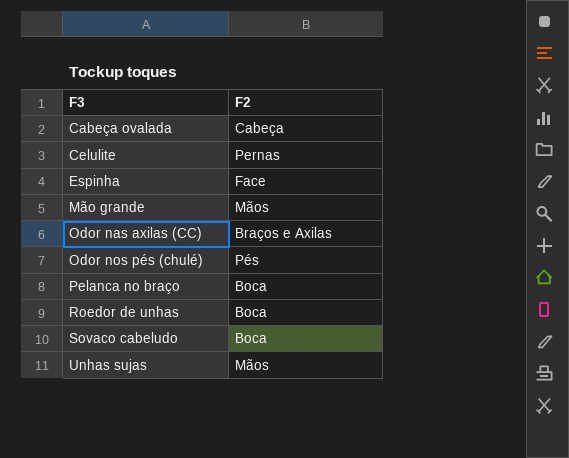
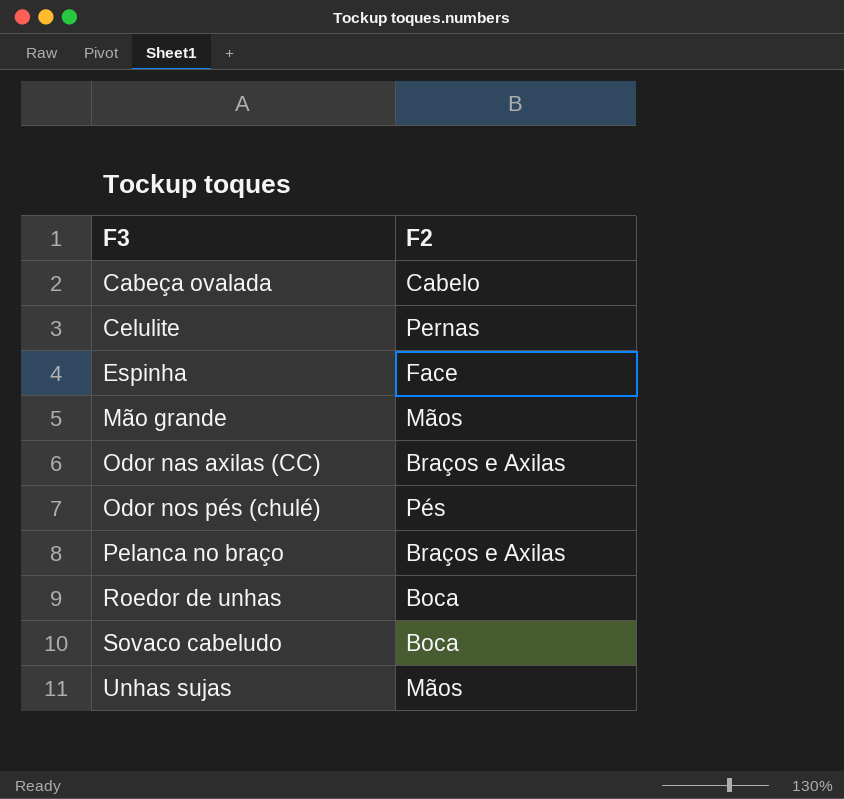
Cabeça ovalada | F2: Cabeça -> Cabelo
Pelanca no braço | F2: Boca -> Braços e Axilas

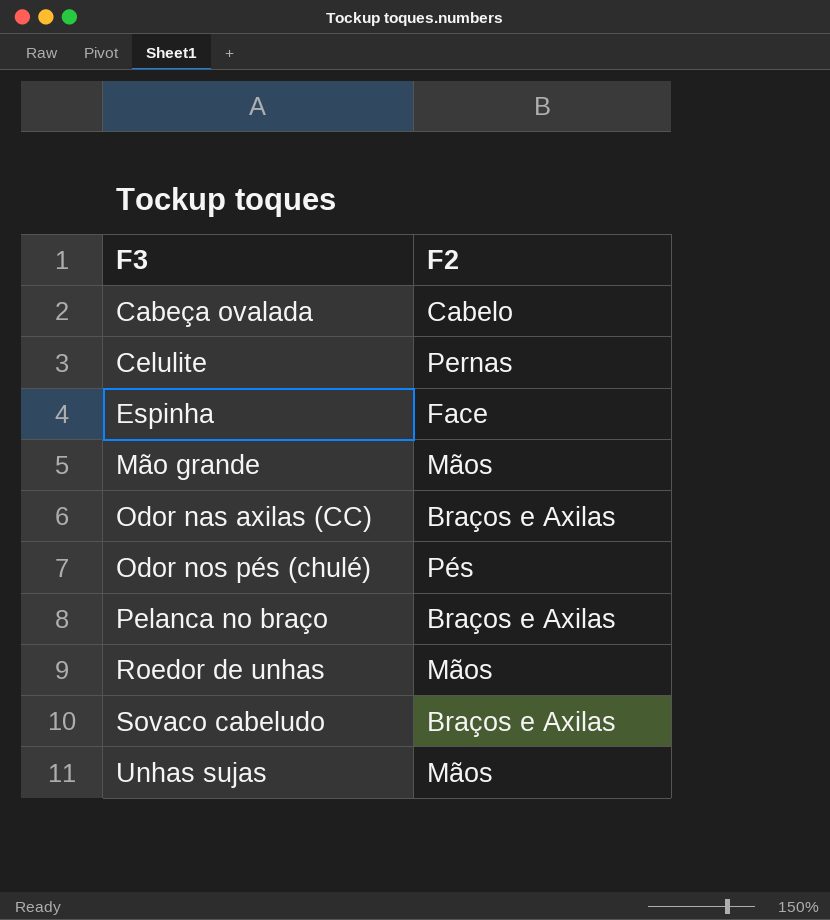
Roedor de unhas | F2: Boca -> Mãos
Sovaco cabeludo | F2: Boca -> Braços e Axilas

